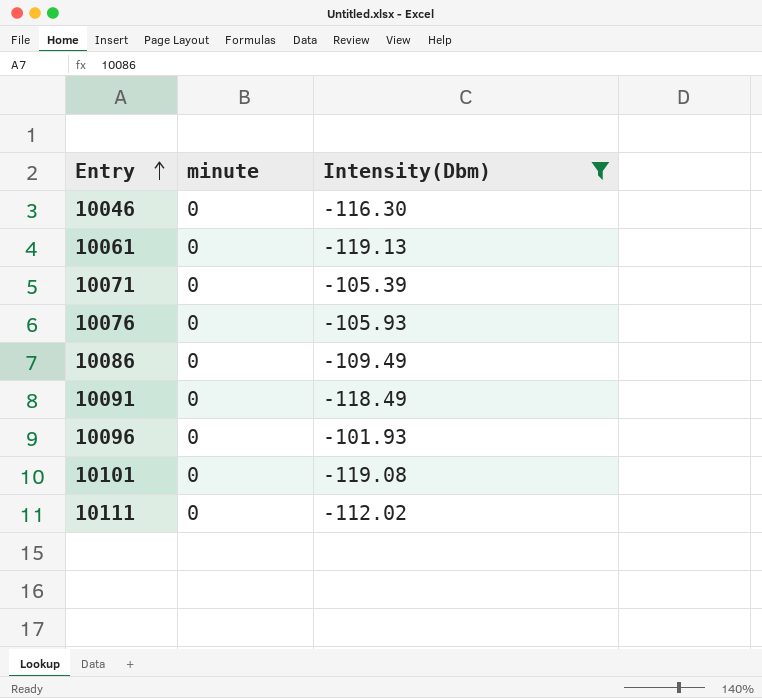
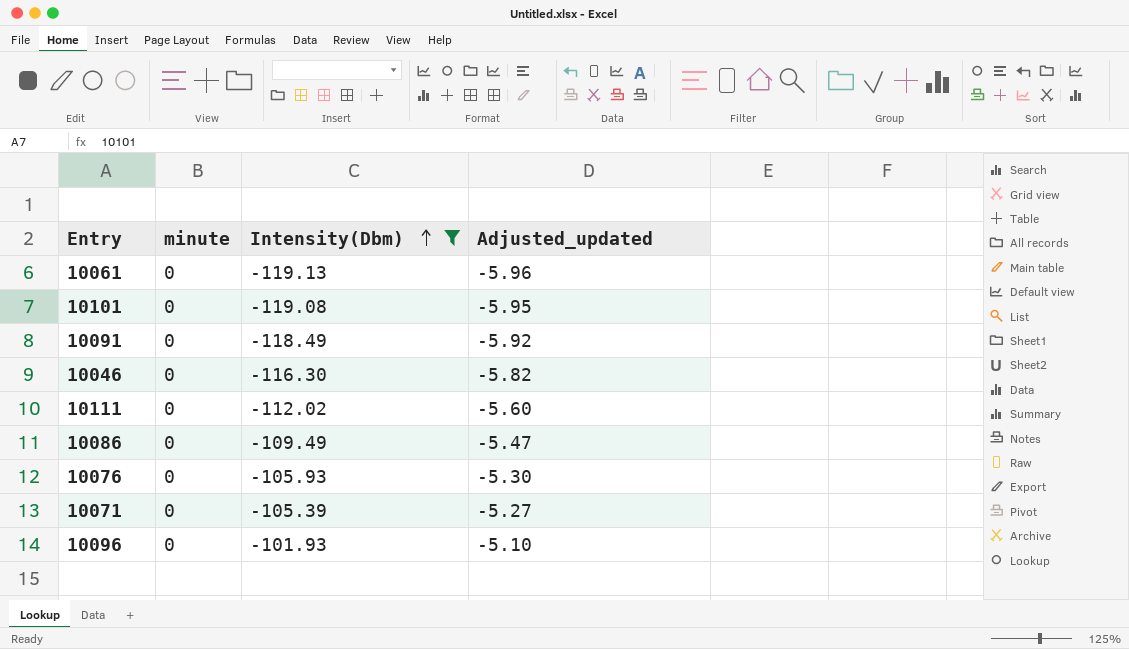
row order: Entry ascending -> Intensity(Dbm) ascending
column Adjusted_updated | formula: none -> [Intensity(Dbm)] * 0.05

